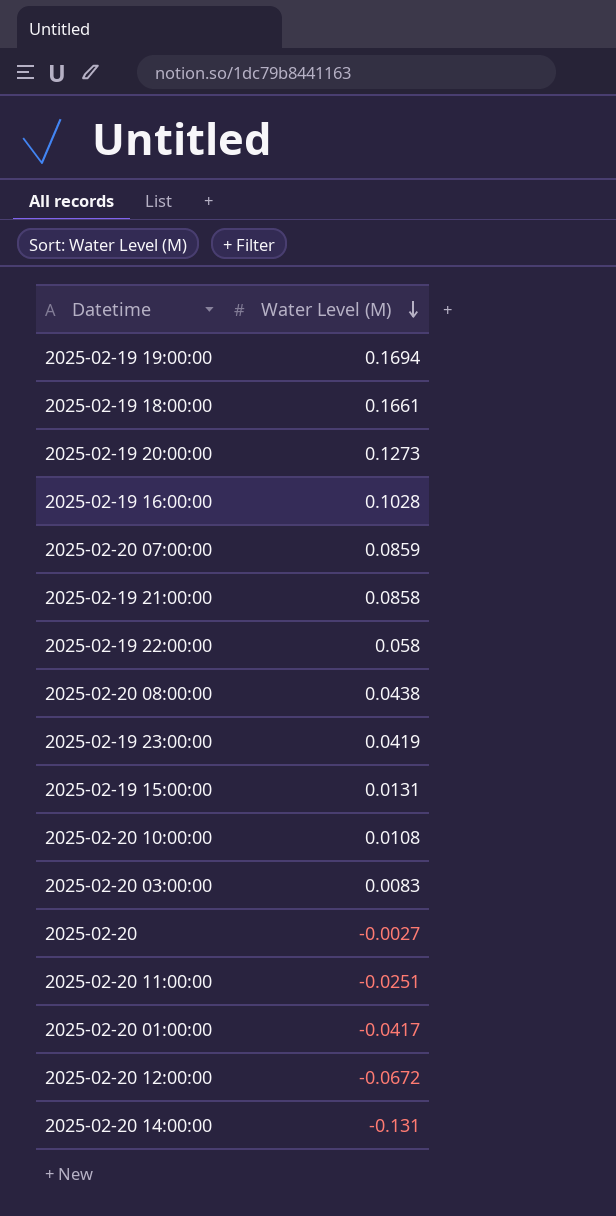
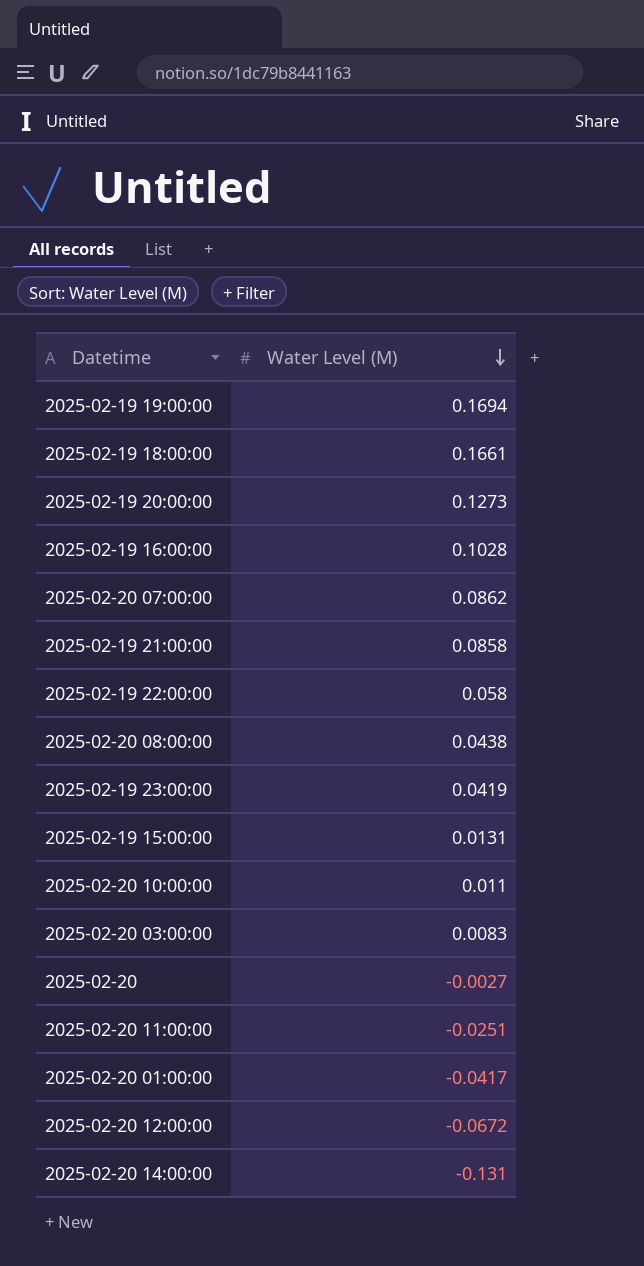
2025-02-20 07:00:00 | Water Level (M): 0.0859 -> 0.0862
2025-02-20 10:00:00 | Water Level (M): 0.0108 -> 0.011

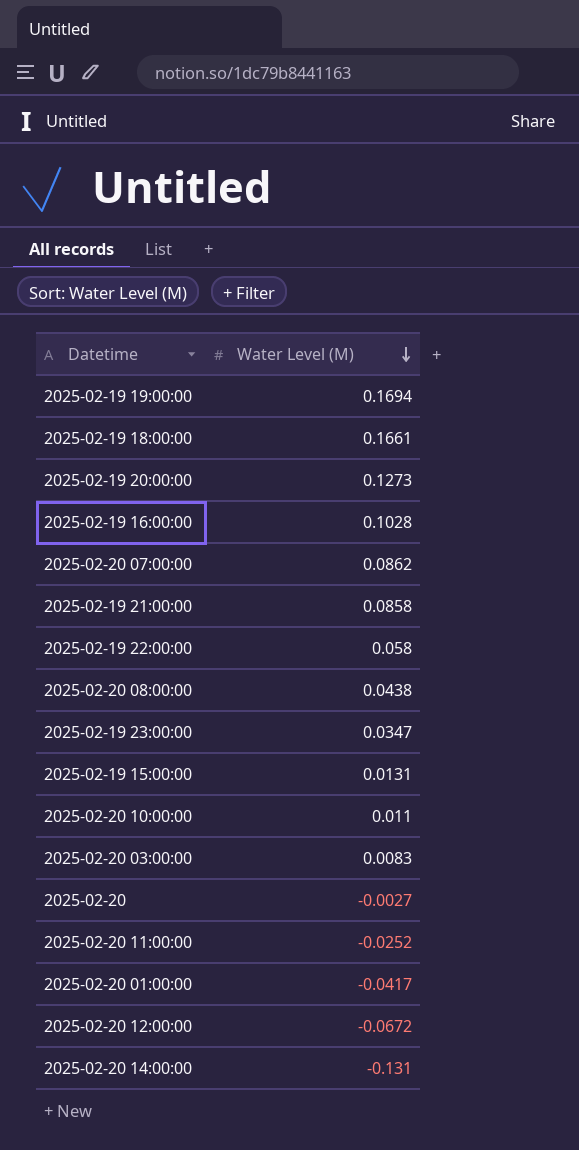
2025-02-19 23:00:00 | Water Level (M): 0.0419 -> 0.0347
2025-02-20 11:00:00 | Water Level (M): -0.0251 -> -0.0252

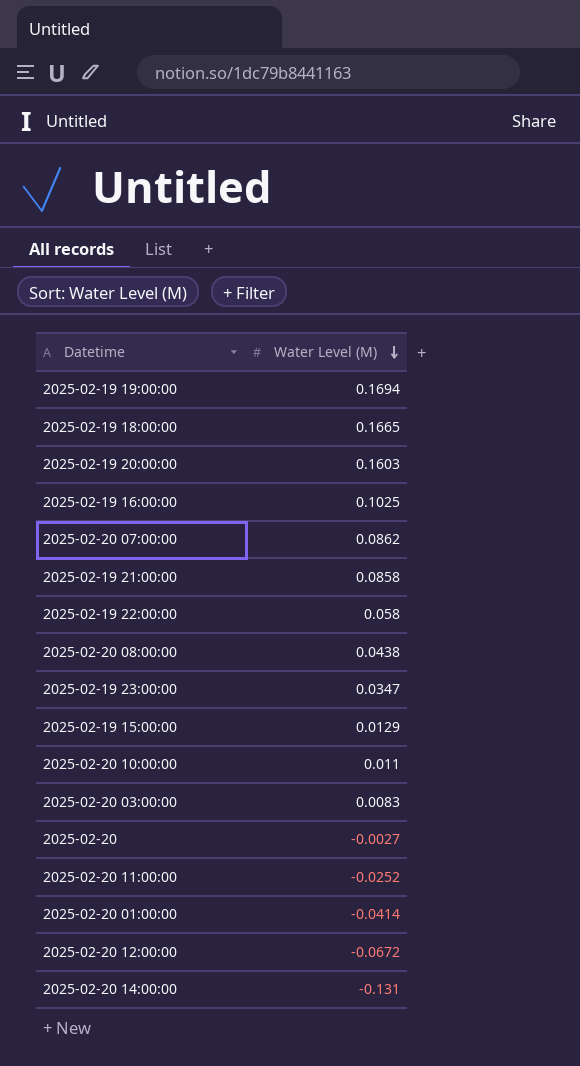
2025-02-19 18:00:00 | Water Level (M): 0.1661 -> 0.1665
2025-02-19 20:00:00 | Water Level (M): 0.1273 -> 0.1603
2025-02-19 16:00:00 | Water Level (M): 0.1028 -> 0.1025
2025-02-19 15:00:00 | Water Level (M): 0.0131 -> 0.0129
2025-02-20 01:00:00 | Water Level (M): -0.0417 -> -0.0414

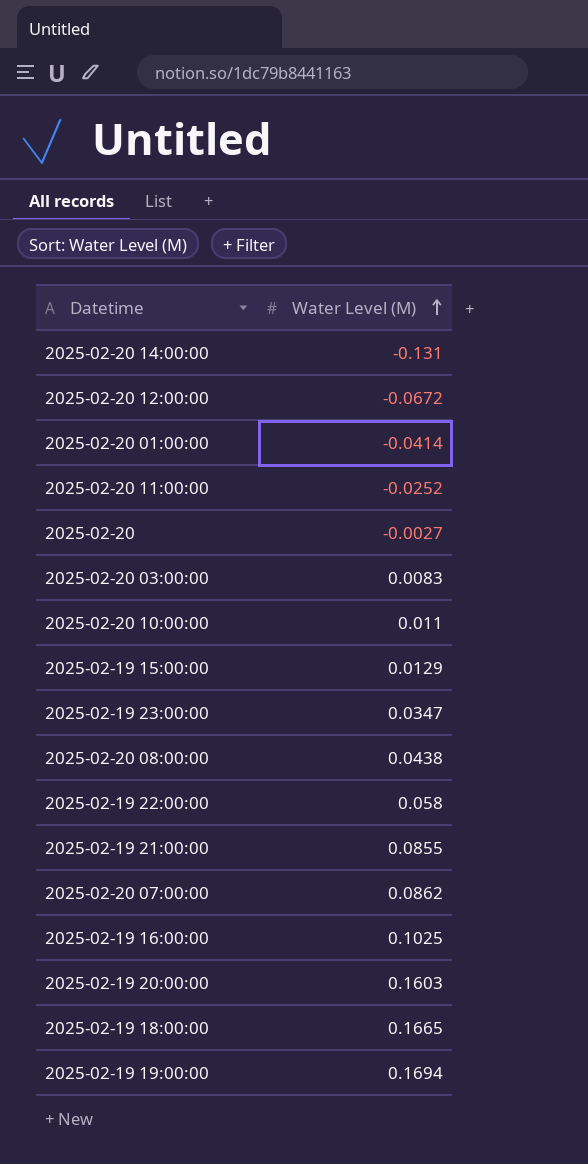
row order: Water Level (M) descending -> Water Level (M) ascending
2025-02-19 21:00:00 | Water Level (M): 0.0858 -> 0.0855

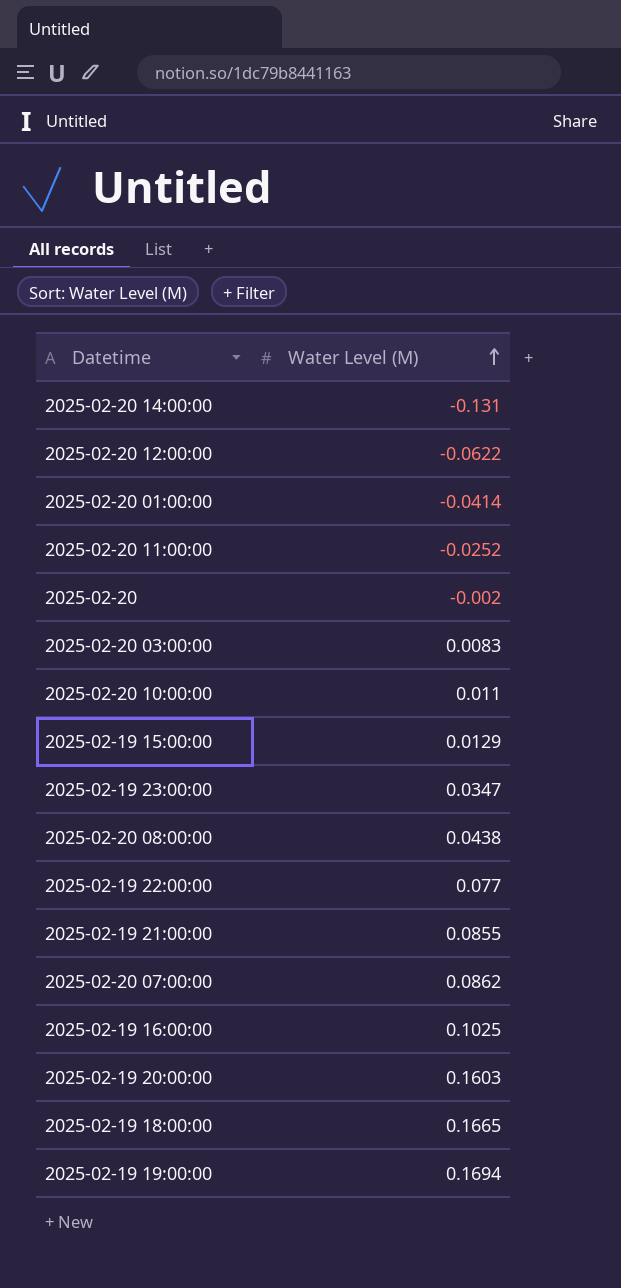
2025-02-20 12:00:00 | Water Level (M): -0.0672 -> -0.0622
2025-02-20 | Water Level (M): -0.0027 -> -0.002
2025-02-19 22:00:00 | Water Level (M): 0.058 -> 0.077

